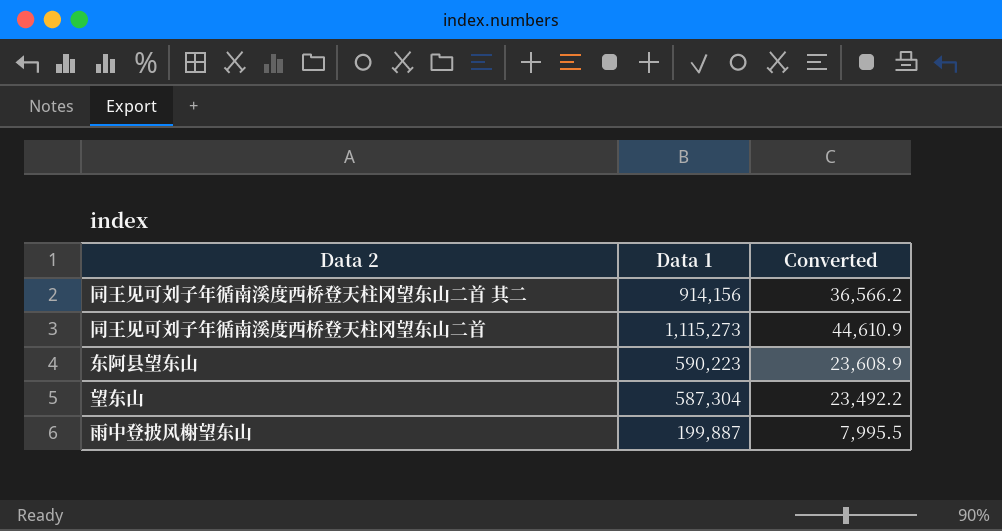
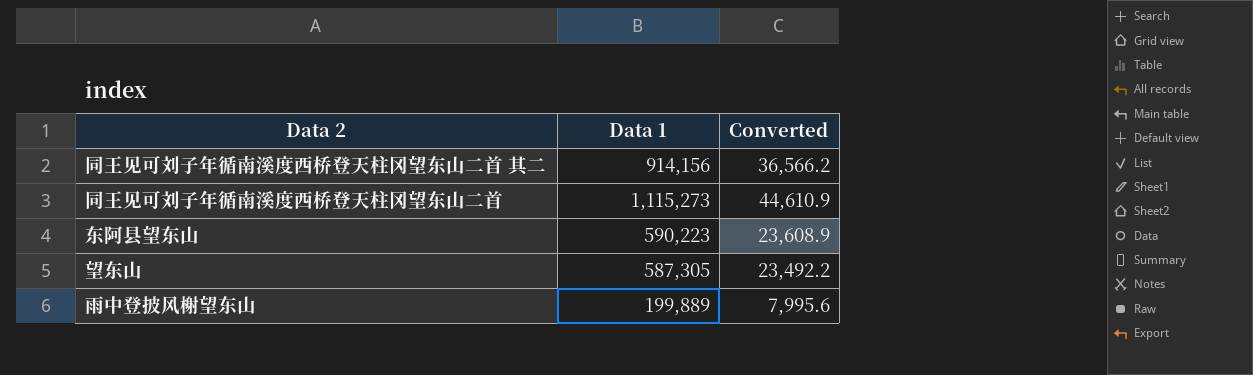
望东山 | Data 1: 587,304 -> 587,305
雨中登披风榭望东山 | Data 1: 199,887 -> 199,889
雨中登披风榭望东山 | Converted: 7,995.5 -> 7,995.6

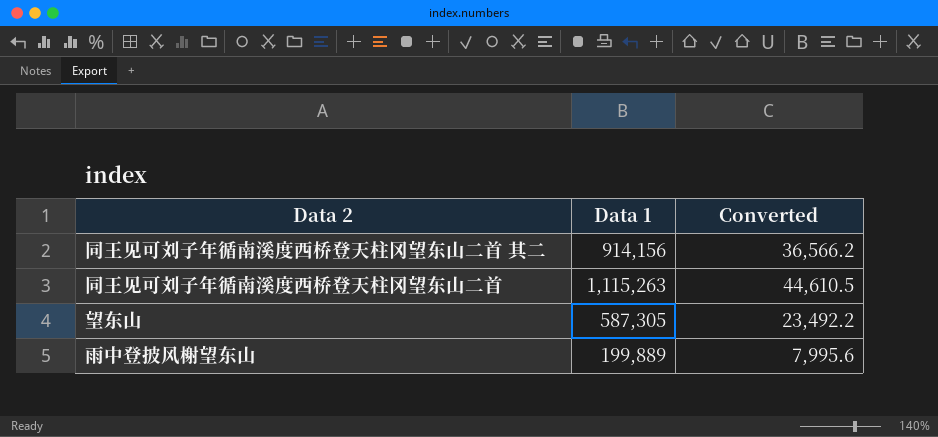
row 东阿县望东山: 590,223 | 23,608.9 -> none
同王见可刘子年循南溪度西桥登天柱冈望东山二首 | Data 1: 1,115,273 -> 1,115,263
同王见可刘子年循南溪度西桥登天柱冈望东山二首 | Converted: 44,610.9 -> 44,610.5

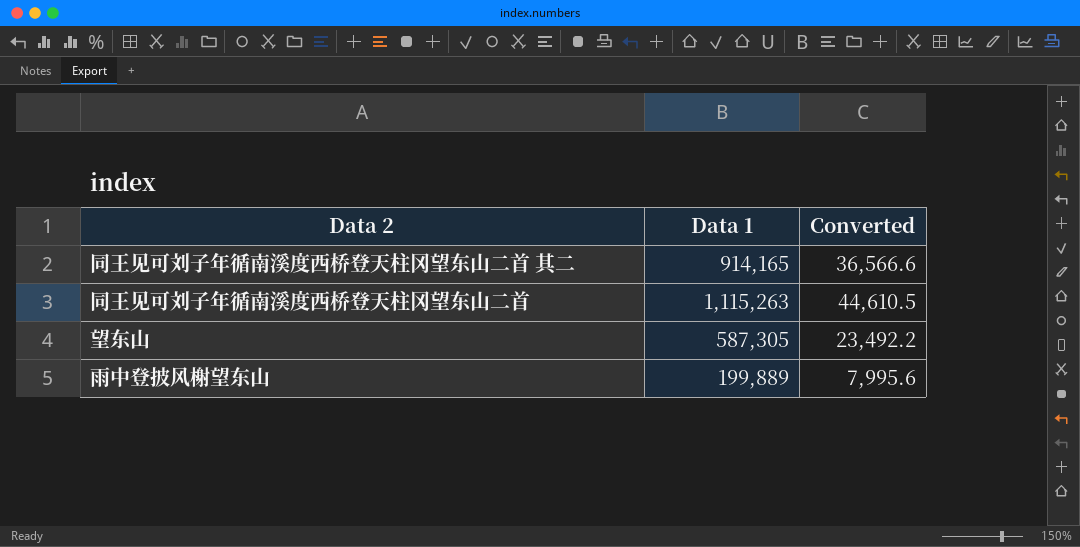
同王见可刘子年循南溪度西桥登天柱冈望东山二首 其二 | Data 1: 914,156 -> 914,165
同王见可刘子年循南溪度西桥登天柱冈望东山二首 其二 | Converted: 36,566.2 -> 36,566.6

